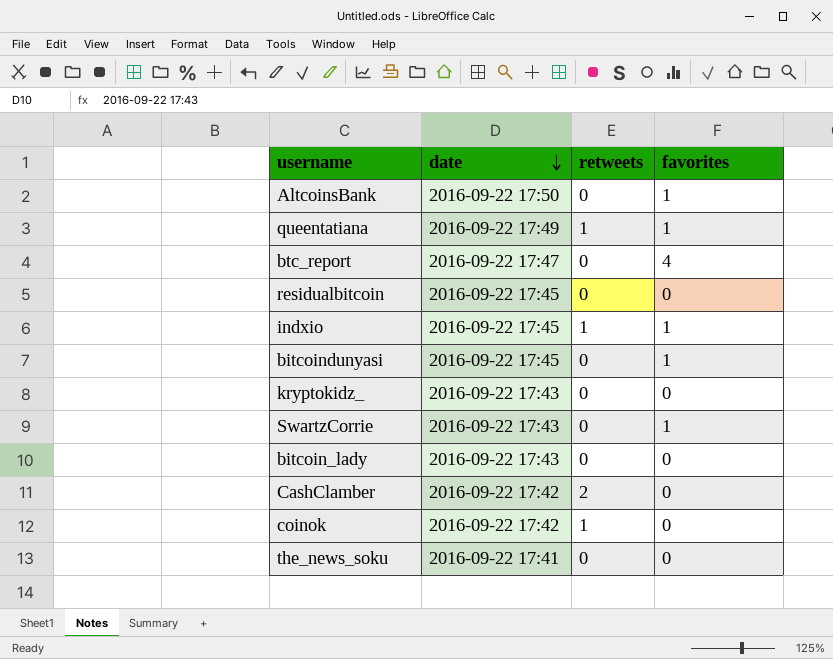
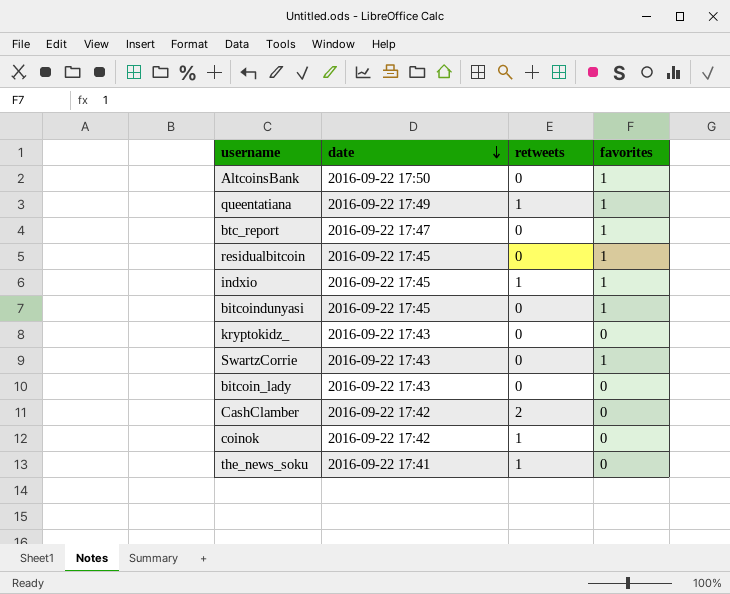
btc_report | favorites: 4 -> 1
residualbitcoin | favorites: 0 -> 1
the_news_soku | retweets: 0 -> 1

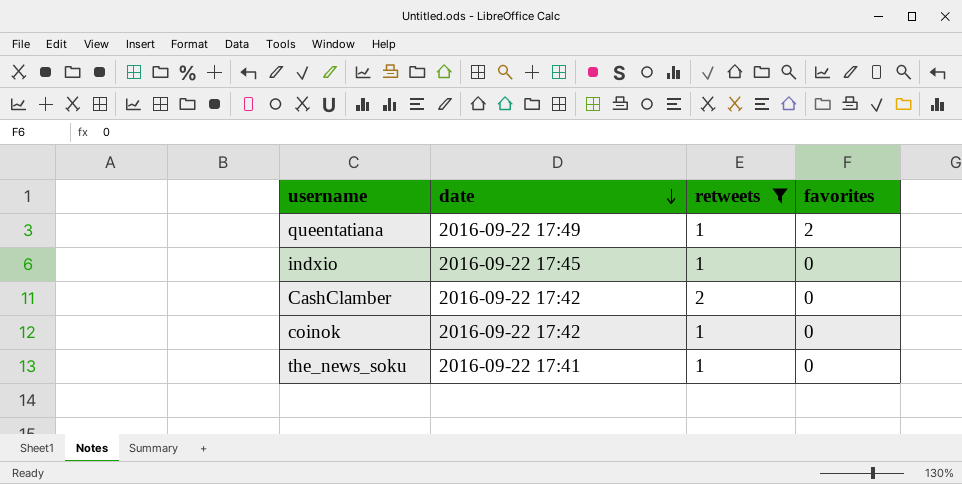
filter: none -> retweets != 0
queentatiana | favorites: 1 -> 2
indxio | favorites: 1 -> 0

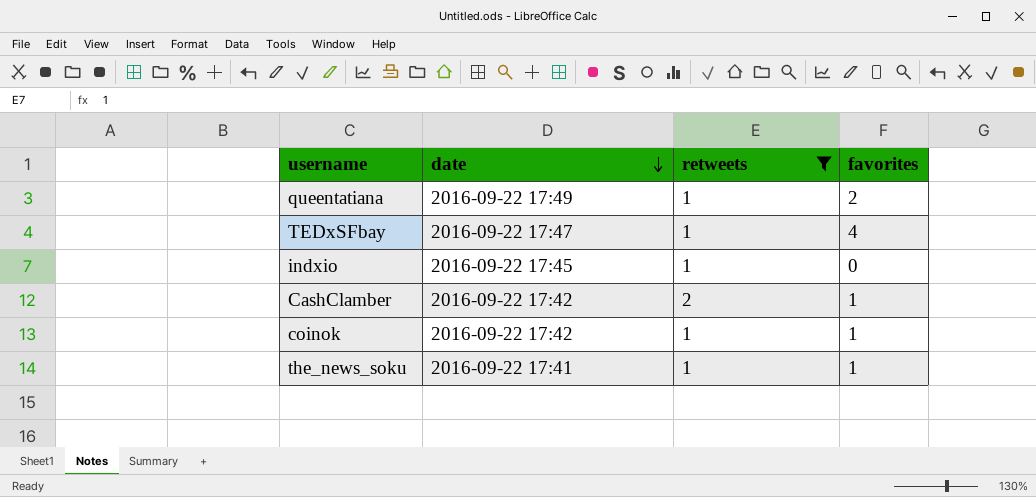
row TEDxSFbay: none -> 2016-09-22 17:47 | 1 | 4
CashClamber | favorites: 0 -> 1
coinok | favorites: 0 -> 1
the_news_soku | favorites: 0 -> 1

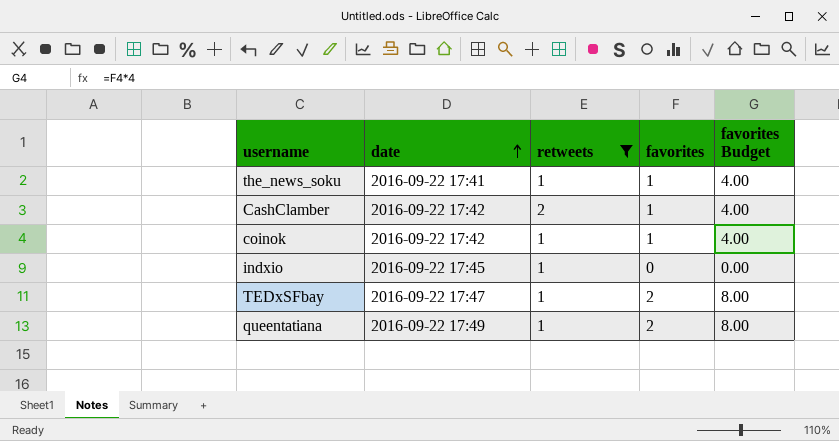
row order: date descending -> date ascending
column favorites Budget | formula: none -> [favorites] * 4
TEDxSFbay | favorites: 4 -> 2

